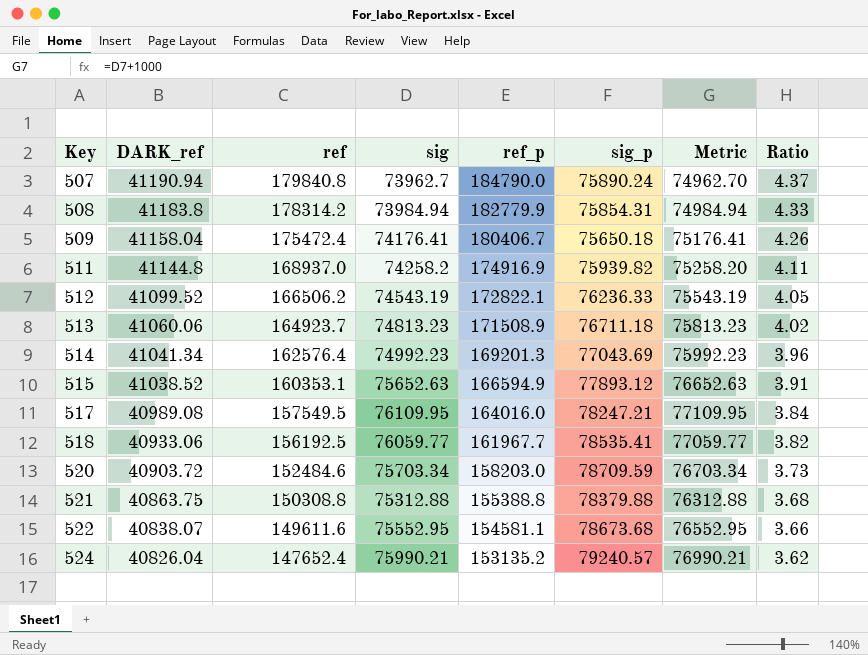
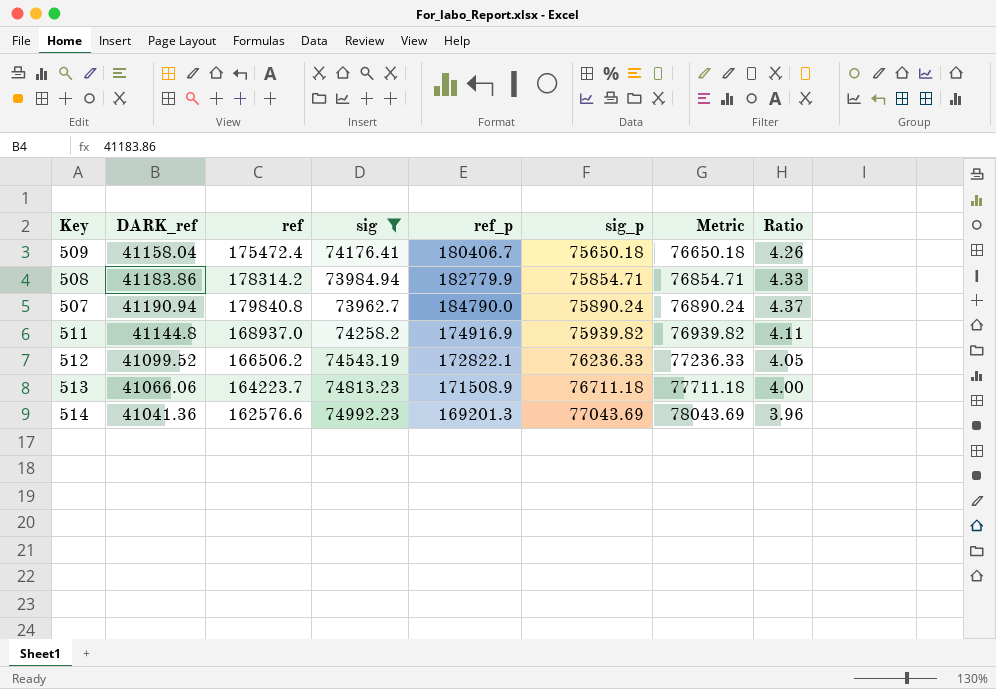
filter: none -> sig <= 74992.23
row order: Key ascending -> sig_p ascending
column Metric | formula: [sig] + 1000 -> [sig_p] + 1000
508 | DARK_ref: 41183.8 -> 41183.86
508 | sig_p: 75854.31 -> 75854.71
513 | DARK_ref: 41060.06 -> 41066.06
513 | ref: 164923.7 -> 164223.7
513 | Ratio: 4.02 -> 4.00
514 | DARK_ref: 41041.34 -> 41041.36
514 | ref: 162576.4 -> 162576.6

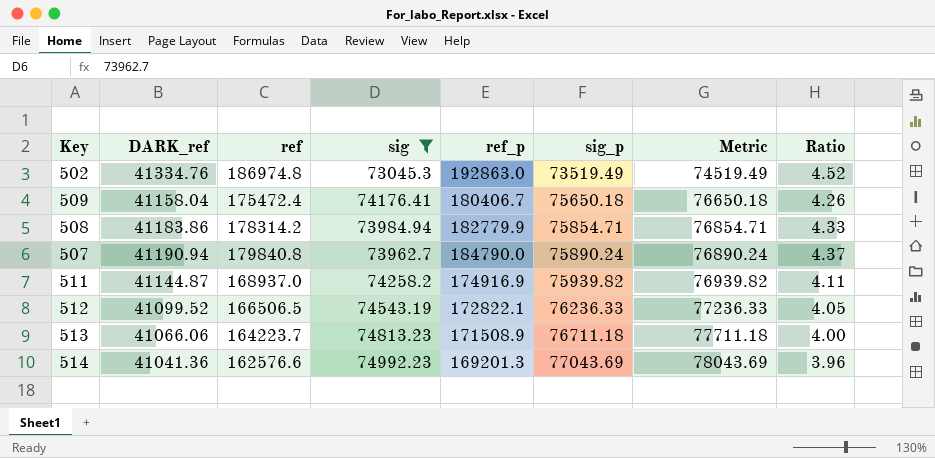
row 502: none -> 41334.76 | 186974.8 | 73045.3 | 192863.0 | 73519.49 | 74519.49 | 4.52
511 | DARK_ref: 41144.8 -> 41144.87
512 | ref: 166506.2 -> 166506.5

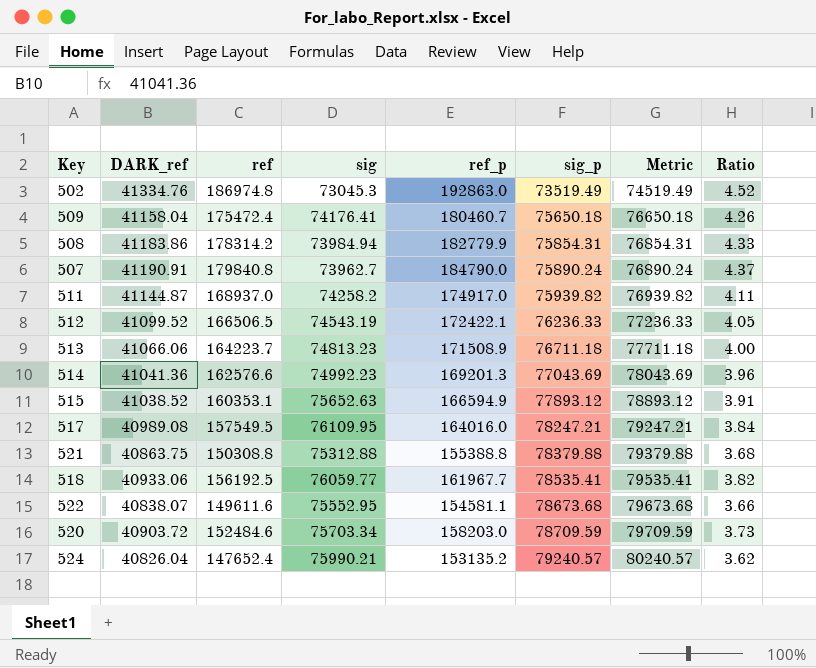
filter: sig <= 74992.23 -> none
509 | ref_p: 180406.7 -> 180460.7
508 | sig_p: 75854.71 -> 75854.31
508 | Metric: 76854.71 -> 76854.31
507 | DARK_ref: 41190.94 -> 41190.91
511 | ref_p: 174916.9 -> 174917.0
512 | ref_p: 172822.1 -> 172422.1

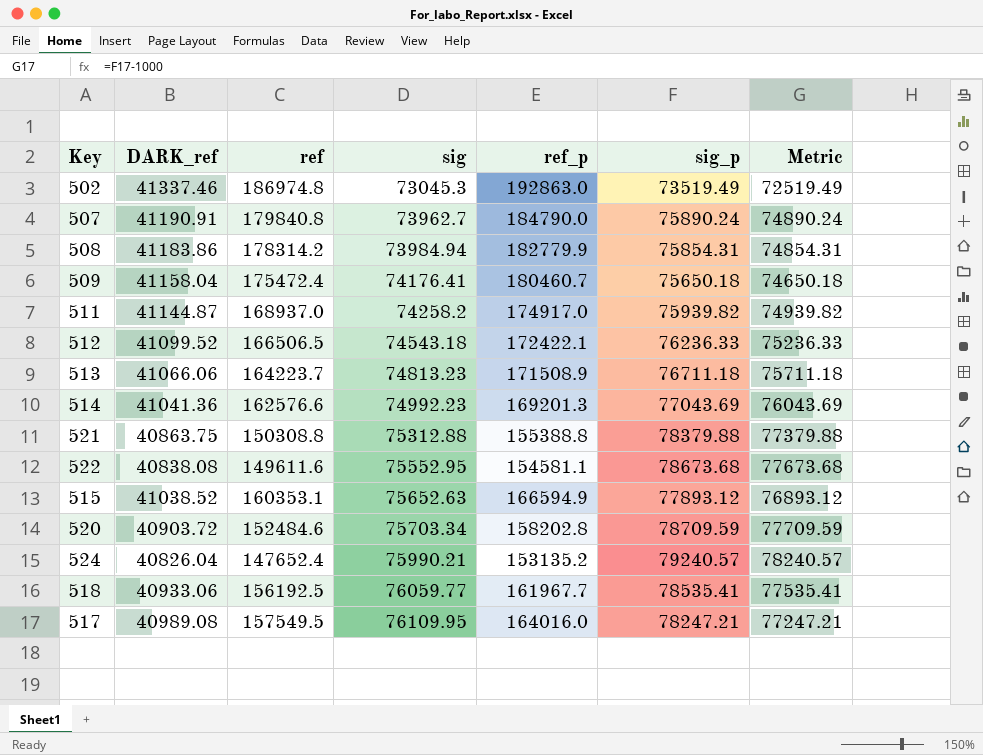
row order: sig_p ascending -> sig ascending
column Ratio | formula: [ref] / [DARK_ref] -> none
column Metric | formula: [sig_p] + 1000 -> [sig_p] - 1000
502 | DARK_ref: 41334.76 -> 41337.46
512 | sig: 74543.19 -> 74543.18
522 | DARK_ref: 40838.07 -> 40838.08
520 | ref_p: 158203.0 -> 158202.8

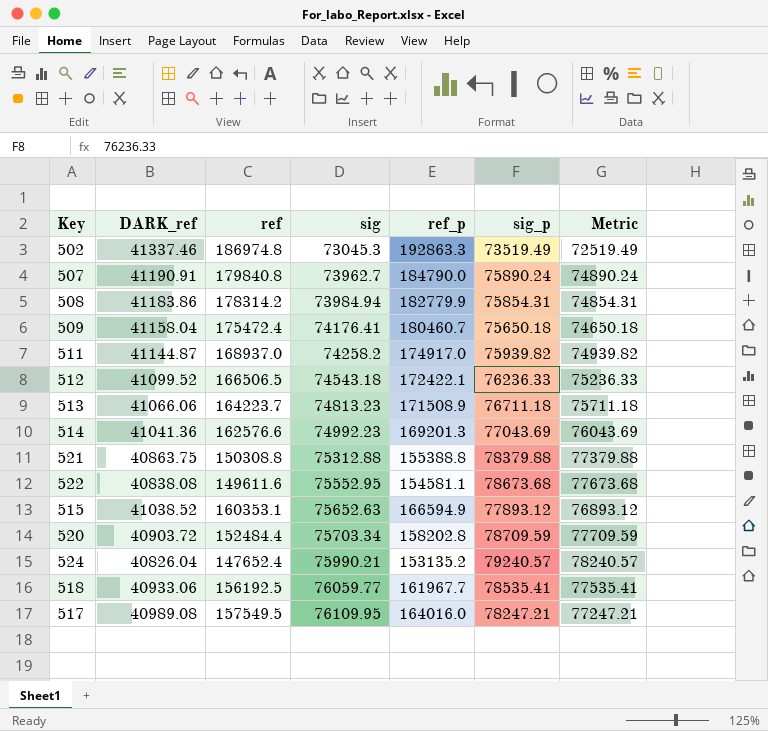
502 | ref_p: 192863.0 -> 192863.3
520 | ref: 152484.6 -> 152484.4

